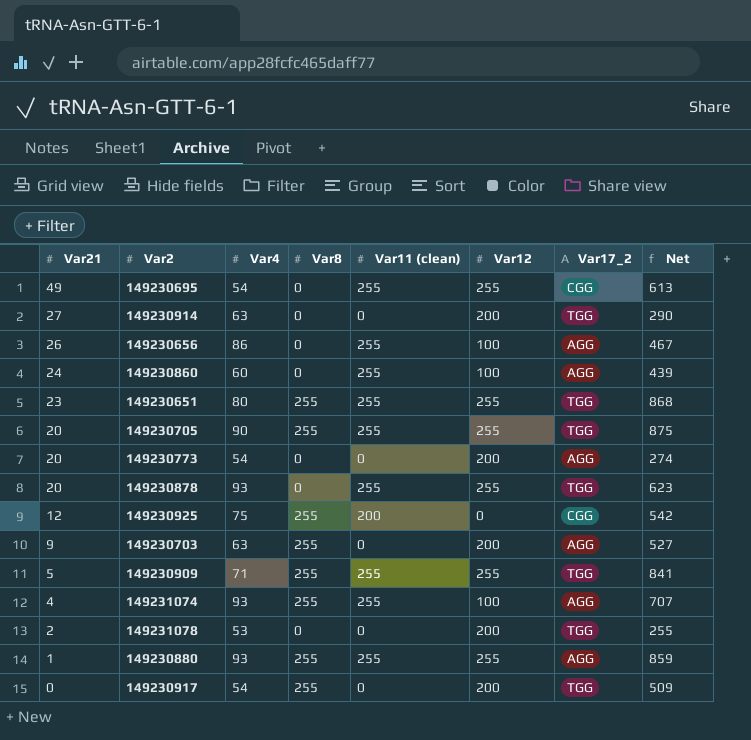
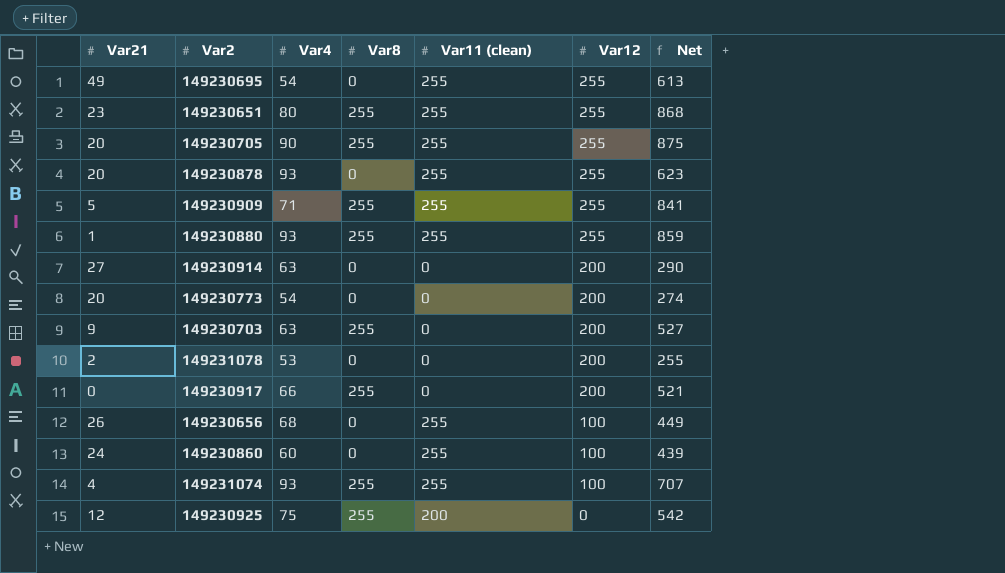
row order: Var21 descending -> Var12 descending
column Var17_2 | position: 7 -> none
149230917 | Var4: 54 -> 66
149230917 | Net: 509 -> 521
149230656 | Var4: 86 -> 68
149230656 | Net: 467 -> 449

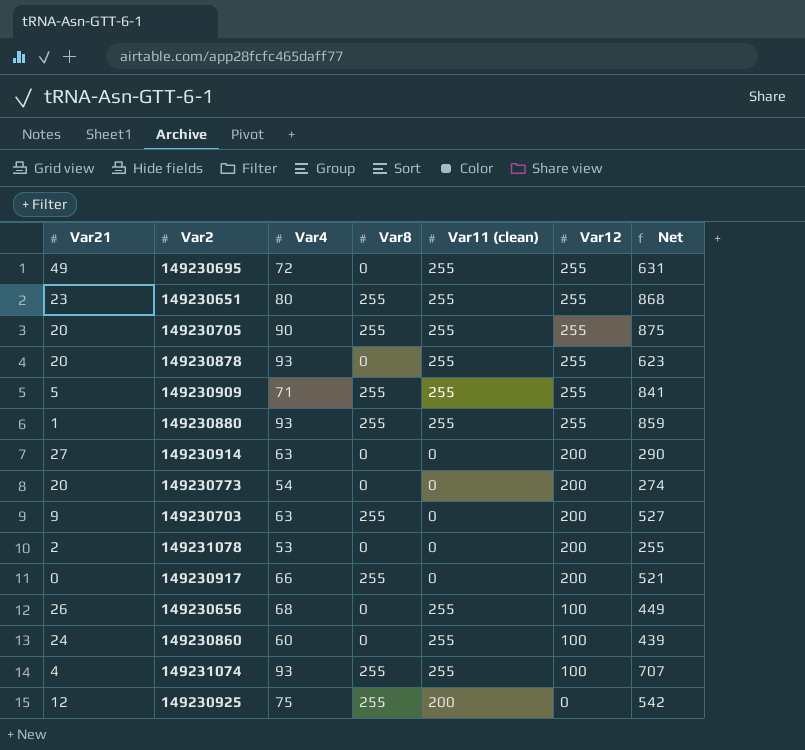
149230695 | Var4: 54 -> 72
149230695 | Net: 613 -> 631

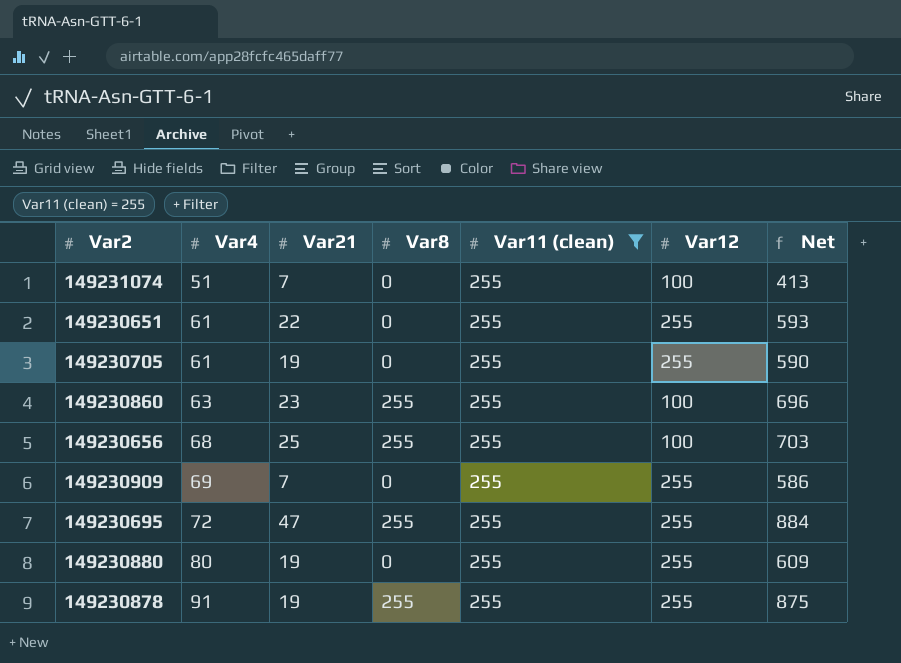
filter: none -> Var11 (clean) = 255
row order: Var12 descending -> Var4 ascending
column Var21 | position: 1 -> 3
149231074 | Var4: 93 -> 51
149231074 | Var21: 4 -> 7
149231074 | Var8: 255 -> 0
149231074 | Net: 707 -> 413
149230651 | Var4: 80 -> 61
149230651 | Var21: 23 -> 22
149230651 | Var8: 255 -> 0
149230651 | Net: 868 -> 593
149230705 | Var4: 90 -> 61
149230705 | Var21: 20 -> 19
149230705 | Var8: 255 -> 0
149230705 | Net: 875 -> 590
149230860 | Var4: 60 -> 63
149230860 | Var21: 24 -> 23
149230860 | Var8: 0 -> 255
149230860 | Net: 439 -> 696
149230656 | Var21: 26 -> 25
149230656 | Var8: 0 -> 255
149230656 | Net: 449 -> 703
149230909 | Var4: 71 -> 69
149230909 | Var21: 5 -> 7
149230909 | Var8: 255 -> 0
149230909 | Net: 841 -> 586
149230695 | Var21: 49 -> 47
149230695 | Var8: 0 -> 255
149230695 | Net: 631 -> 884
149230880 | Var4: 93 -> 80
149230880 | Var21: 1 -> 19
149230880 | Var8: 255 -> 0
149230880 | Net: 859 -> 609
149230878 | Var4: 93 -> 91
149230878 | Var21: 20 -> 19
149230878 | Var8: 0 -> 255
149230878 | Net: 623 -> 875

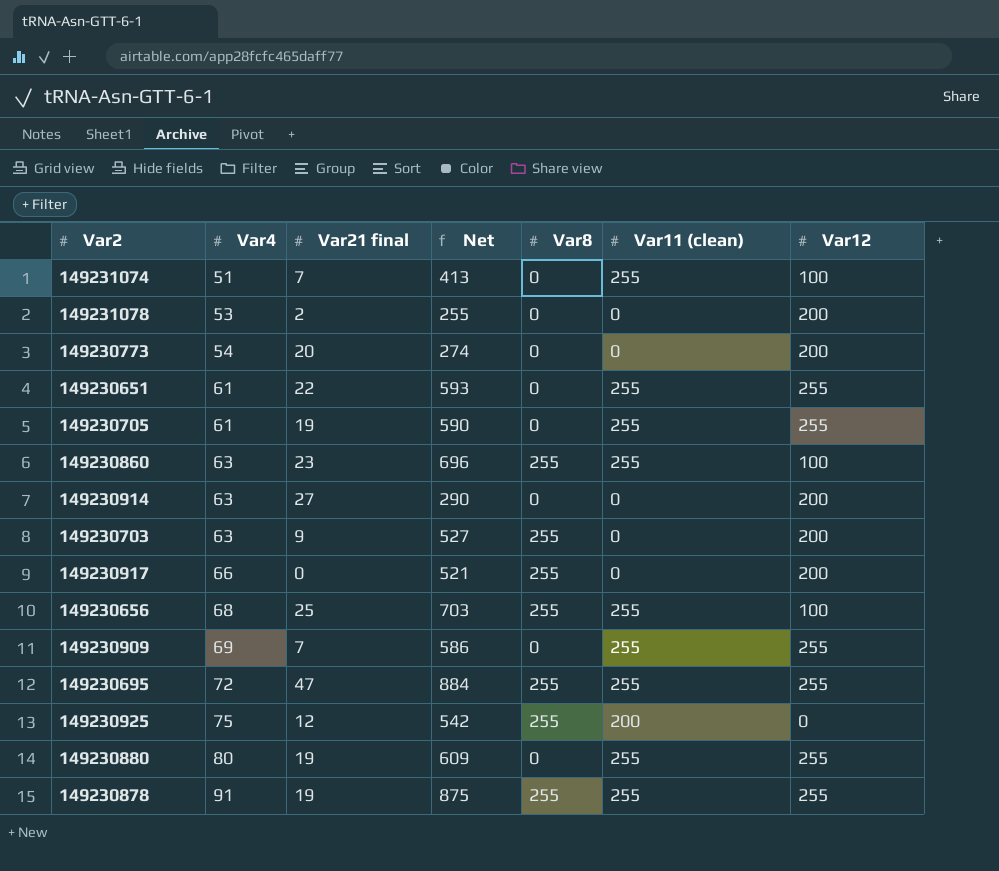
filter: Var11 (clean) = 255 -> none
column name: Var21 -> Var21 final
column Net | position: 7 -> 4

